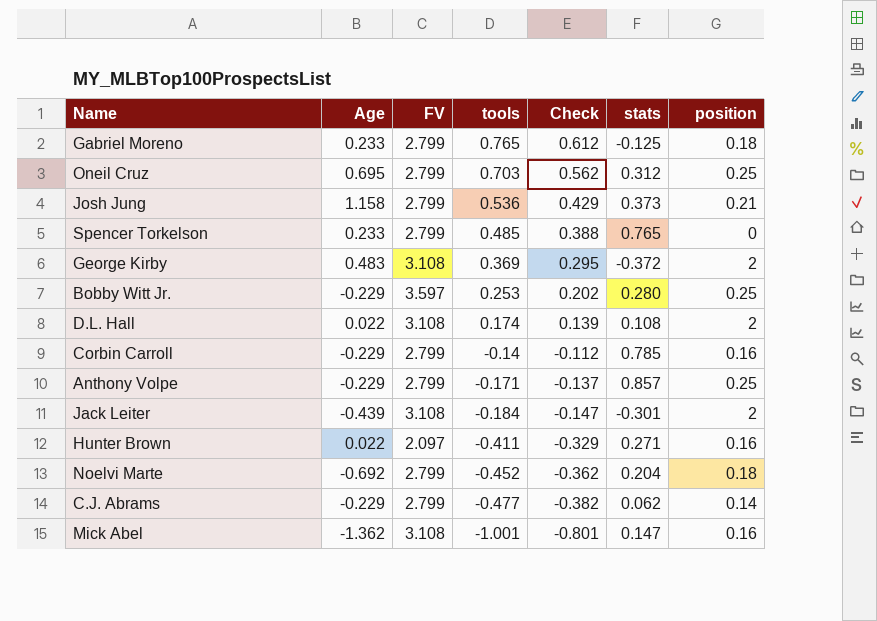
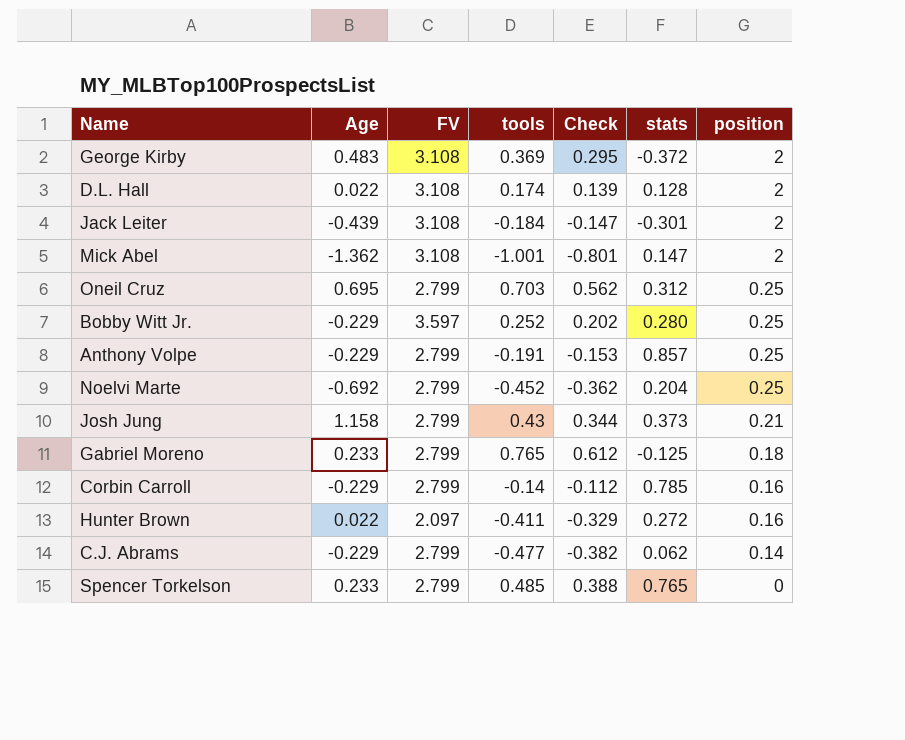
row order: tools descending -> position descending
D.L. Hall | stats: 0.108 -> 0.128
Mick Abel | position: 0.16 -> 2
Bobby Witt Jr. | tools: 0.253 -> 0.252
Anthony Volpe | tools: -0.171 -> -0.191
Anthony Volpe | Check: -0.137 -> -0.153
Noelvi Marte | position: 0.18 -> 0.25
Josh Jung | tools: 0.536 -> 0.43
Josh Jung | Check: 0.429 -> 0.344
Hunter Brown | stats: 0.271 -> 0.272

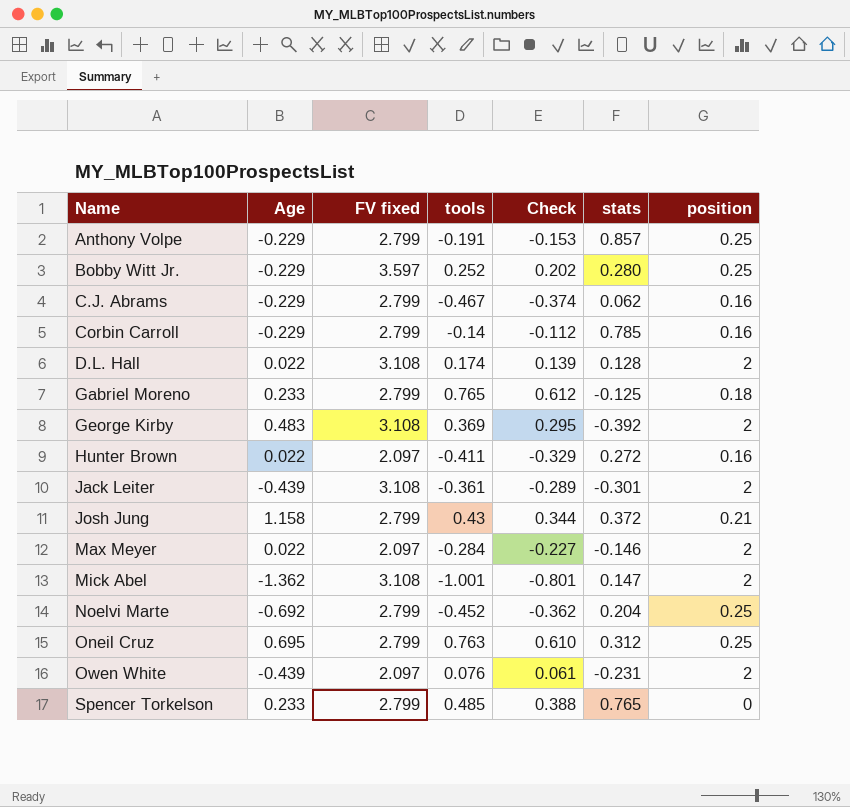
row order: position descending -> Name ascending
column name: FV -> FV fixed
C.J. Abrams | tools: -0.477 -> -0.467
C.J. Abrams | Check: -0.382 -> -0.374
C.J. Abrams | position: 0.14 -> 0.16
George Kirby | stats: -0.372 -> -0.392
Jack Leiter | tools: -0.184 -> -0.361
Jack Leiter | Check: -0.147 -> -0.289
Josh Jung | stats: 0.373 -> 0.372
row Max Meyer: none -> 0.022 | 2.097 | -0.284 | -0.227 | -0.146 | 2
Oneil Cruz | tools: 0.703 -> 0.763
Oneil Cruz | Check: 0.562 -> 0.610
row Owen White: none -> -0.439 | 2.097 | 0.076 | 0.061 | -0.231 | 2

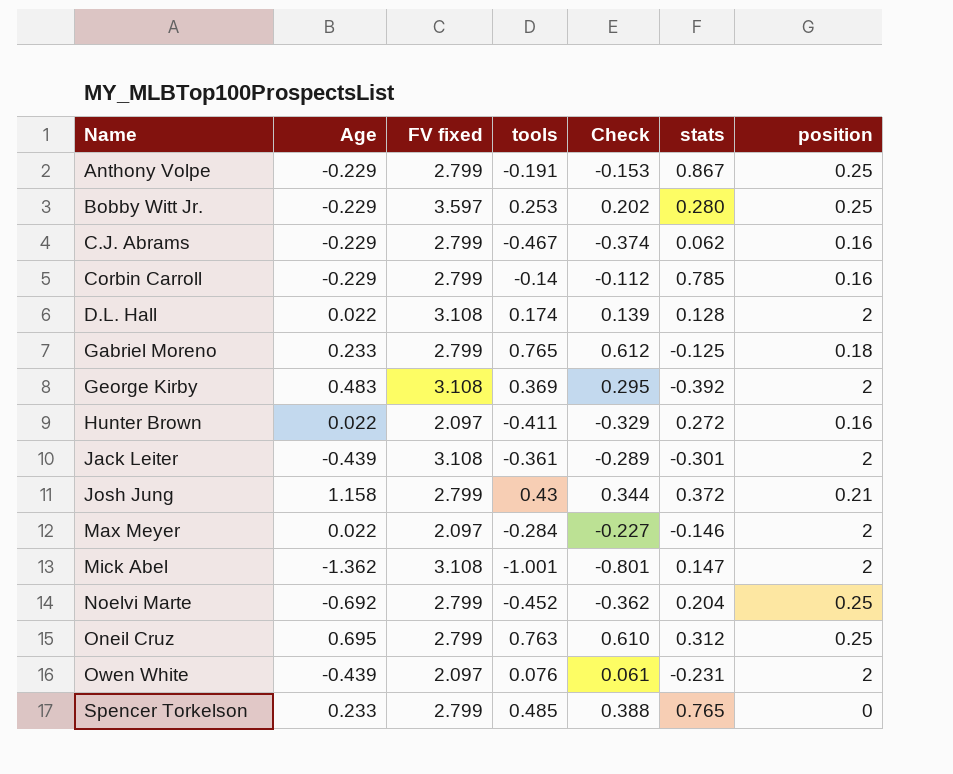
Anthony Volpe | stats: 0.857 -> 0.867
Bobby Witt Jr. | tools: 0.252 -> 0.253

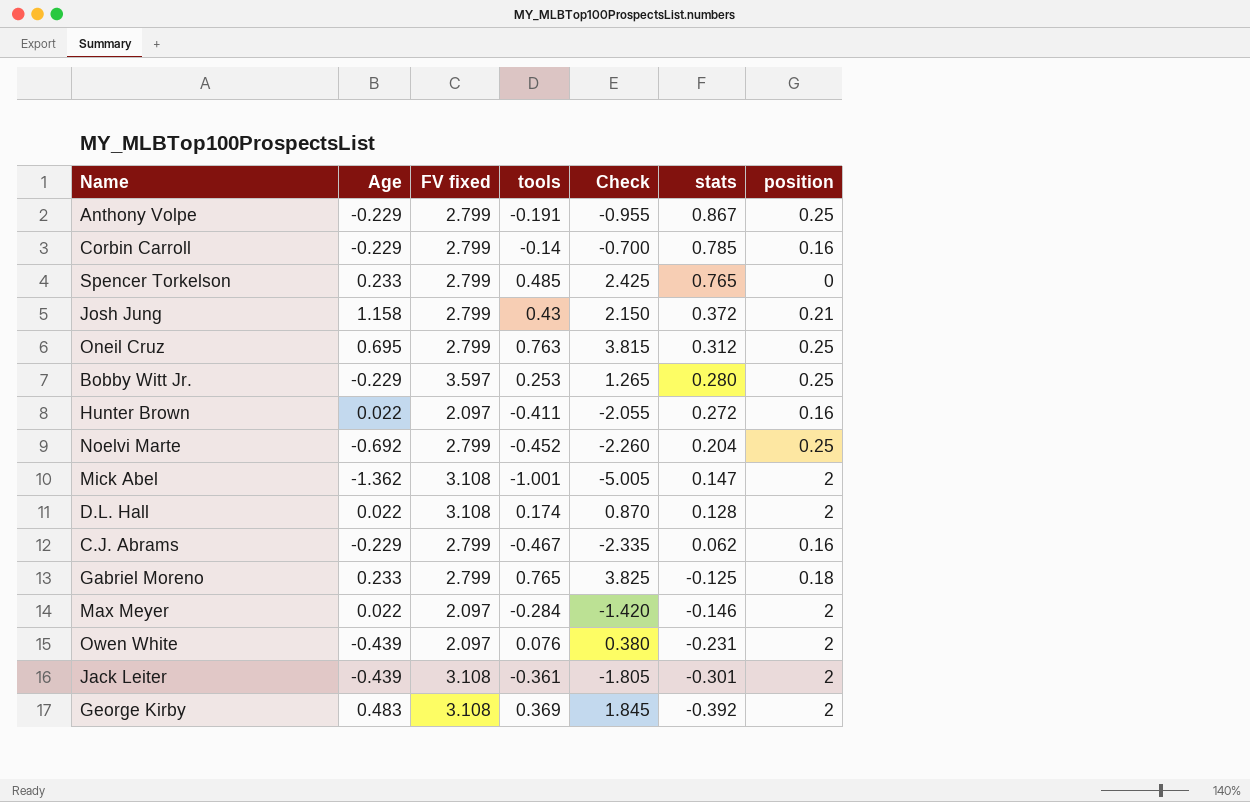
row order: Name ascending -> stats descending
column Check | formula: [tools] * 0.8 -> [tools] * 5

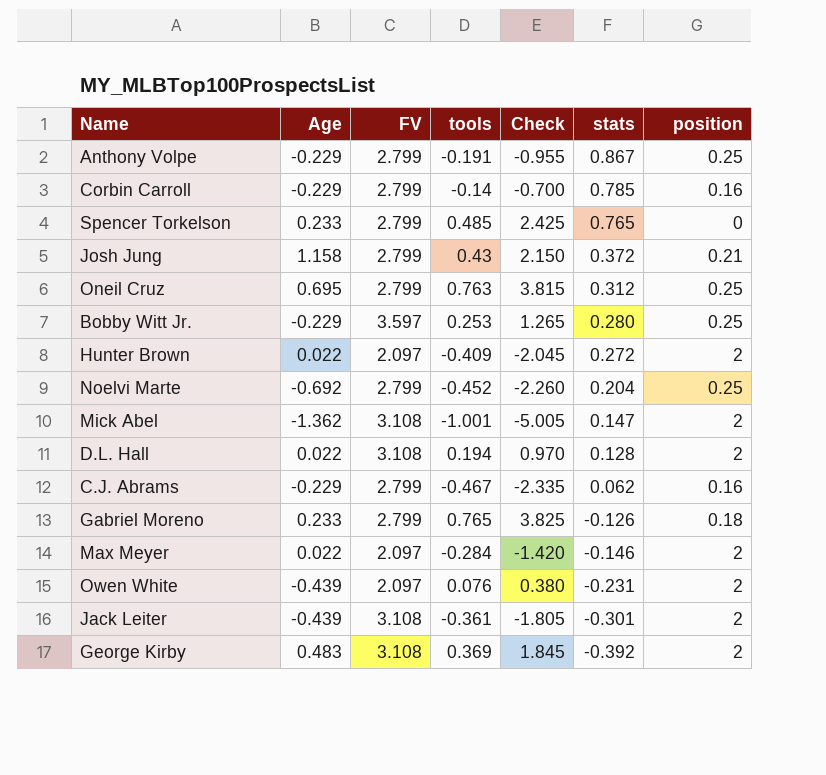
column name: FV fixed -> FV
Hunter Brown | tools: -0.411 -> -0.409
Hunter Brown | Check: -2.055 -> -2.045
Hunter Brown | position: 0.16 -> 2
D.L. Hall | tools: 0.174 -> 0.194
D.L. Hall | Check: 0.870 -> 0.970
Gabriel Moreno | stats: -0.125 -> -0.126

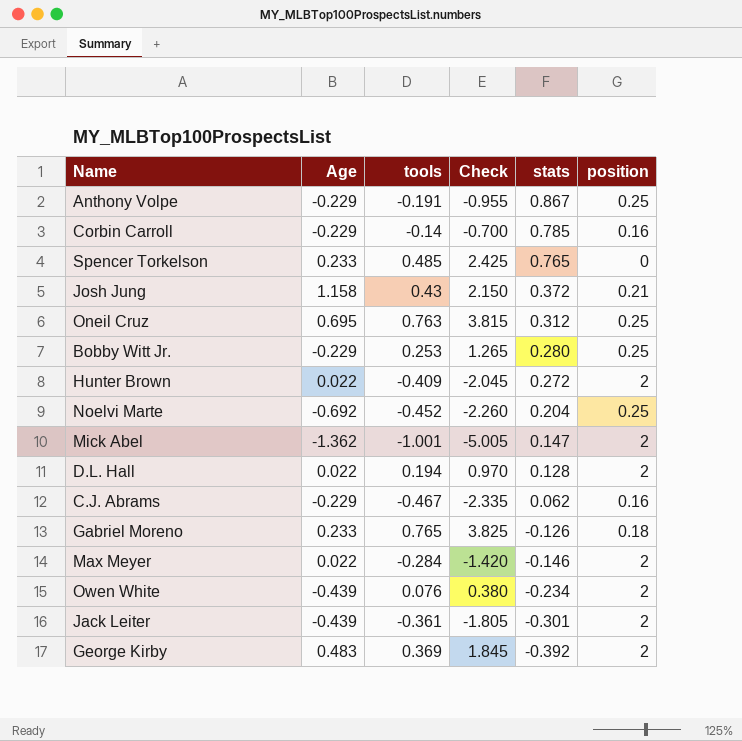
column FV | position: 3 -> none
Owen White | stats: -0.231 -> -0.234

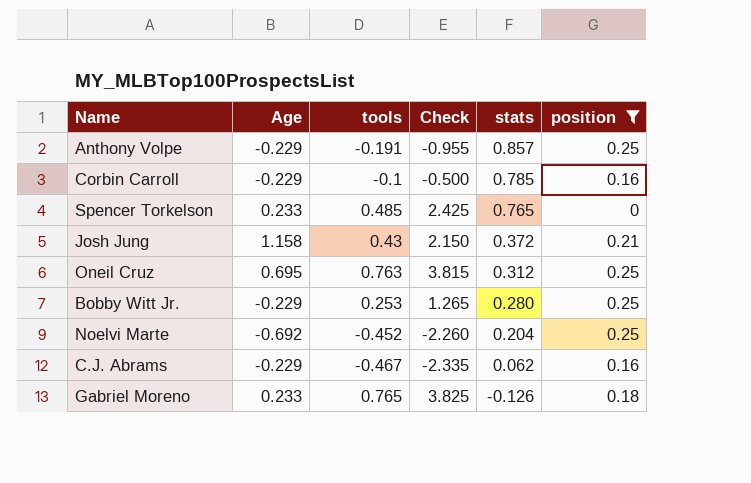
filter: none -> position != 2
Anthony Volpe | stats: 0.867 -> 0.857
Corbin Carroll | tools: -0.14 -> -0.1
Corbin Carroll | Check: -0.700 -> -0.500

